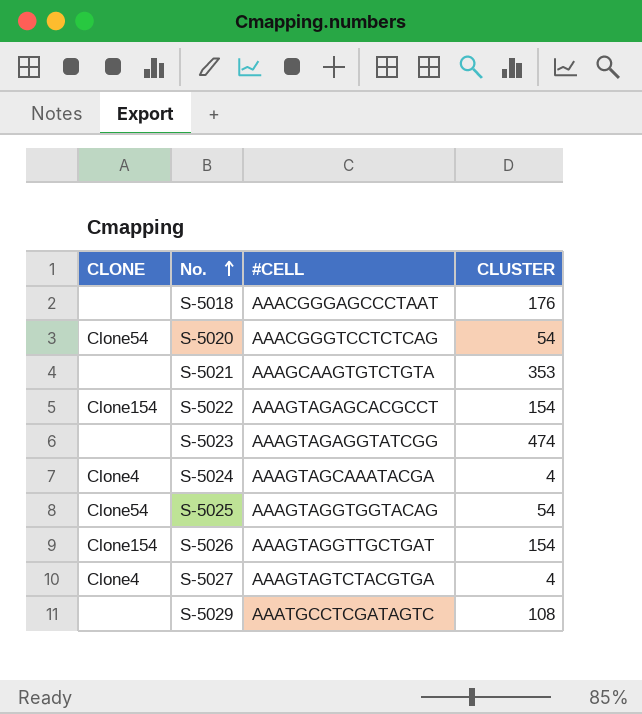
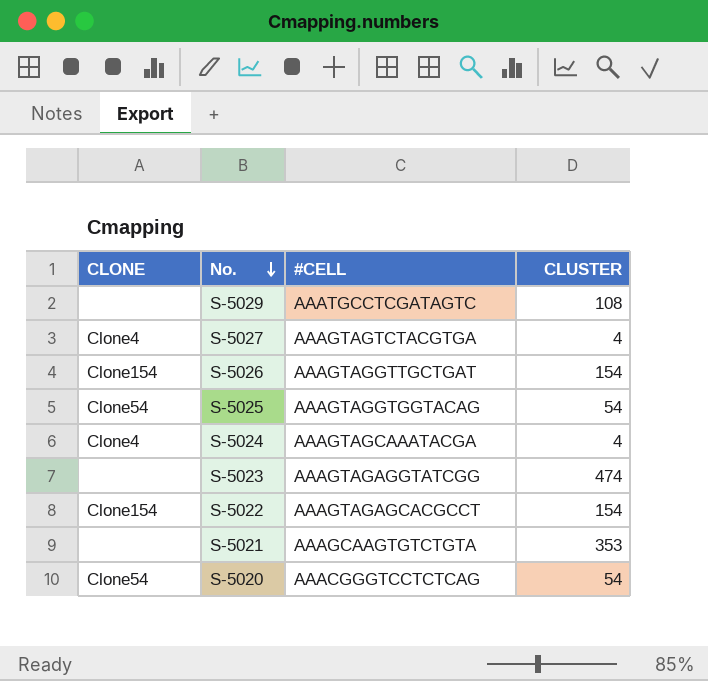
row order: No. ascending -> No. descending
row S-5018: none | AAACGGGAGCCCTAAT | 176 -> none

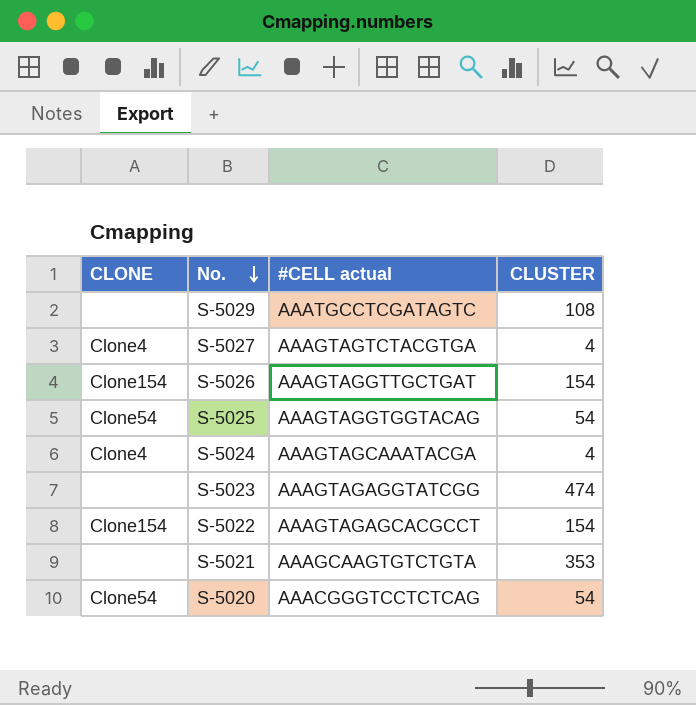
column name: #CELL -> #CELL actual

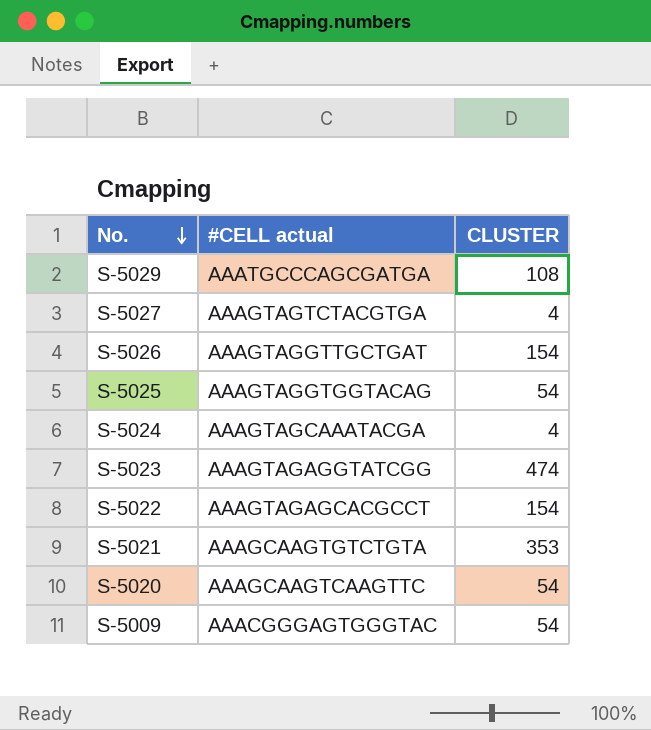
column CLONE | position: 1 -> none
S-5029 | #CELL actual: AAATGCCTCGATAGTC -> AAATGCCCAGCGATGA
S-5020 | #CELL actual: AAACGGGTCCTCTCAG -> AAAGCAAGTCAAGTTC
row S-5009: none -> AAACGGGAGTGGGTAC | 54

